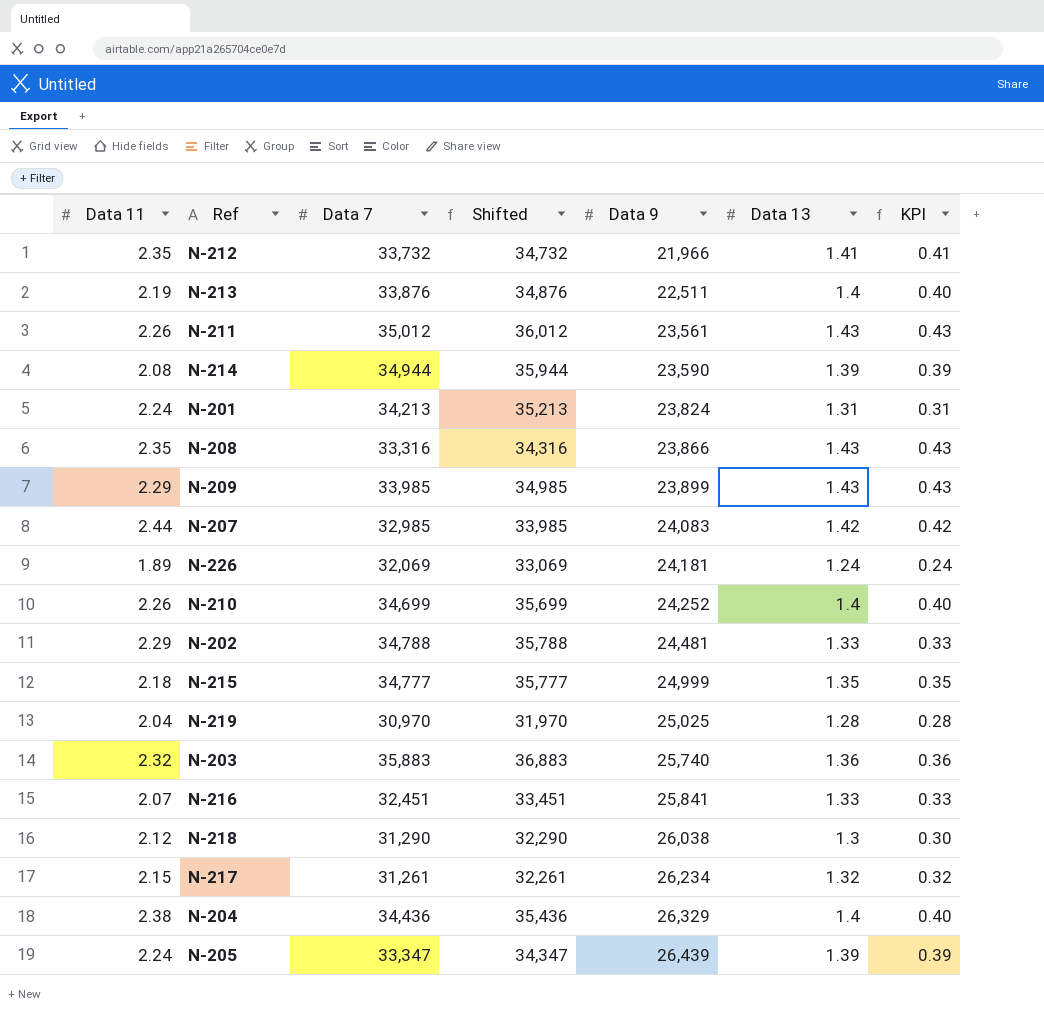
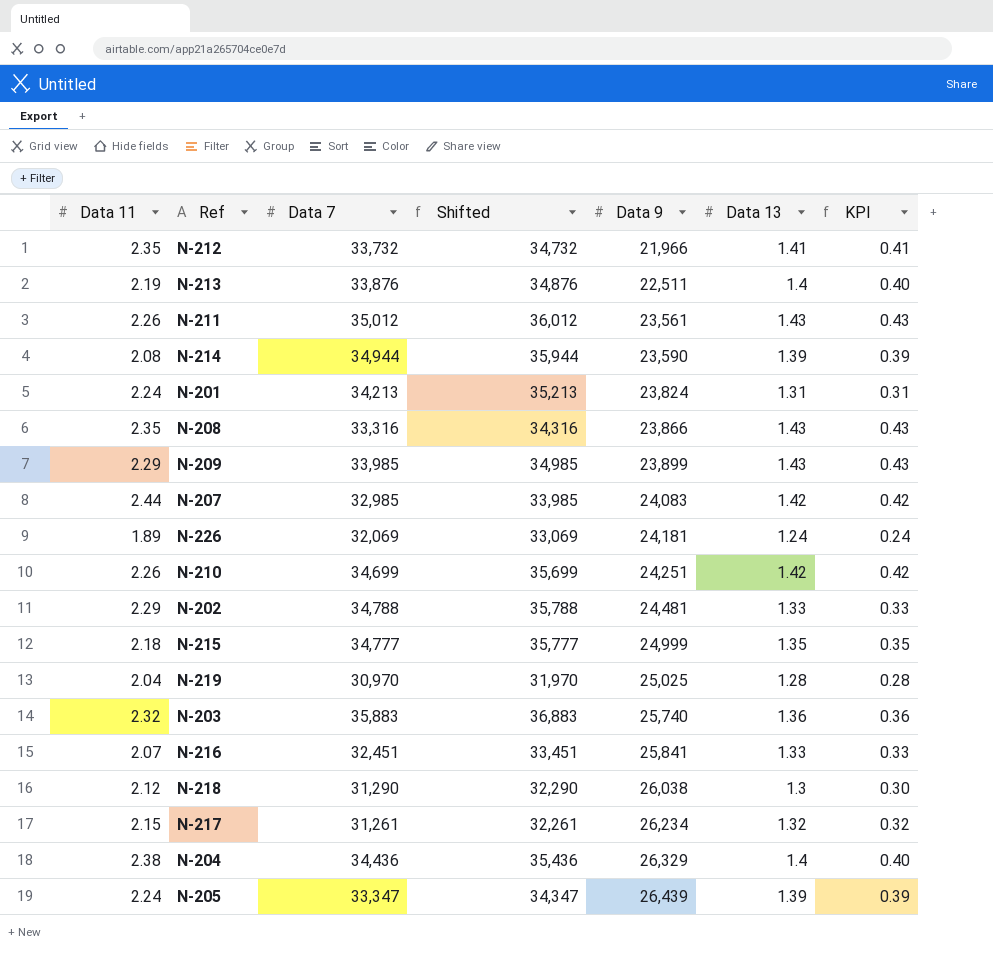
N-210 | Data 9: 24,252 -> 24,251
N-210 | Data 13: 1.4 -> 1.42
N-210 | KPI: 0.40 -> 0.42

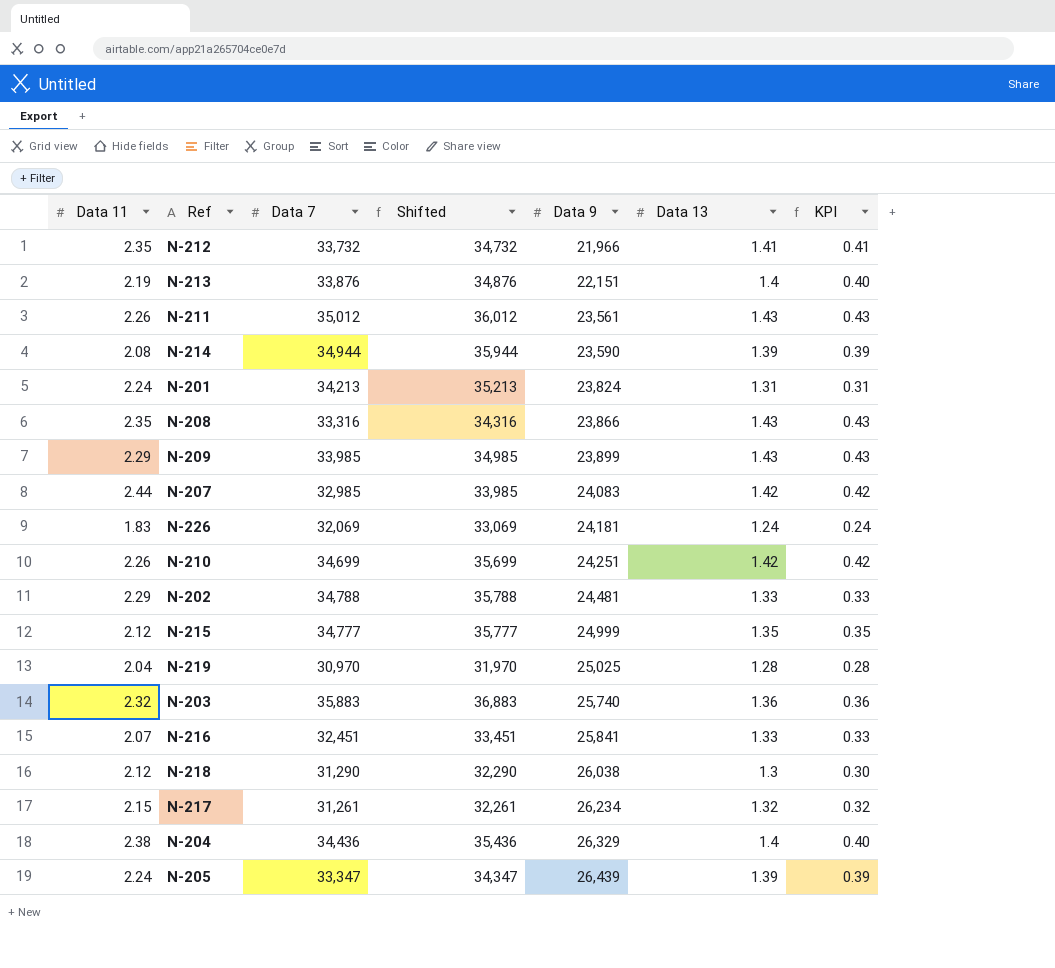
N-213 | Data 9: 22,511 -> 22,151
N-226 | Data 11: 1.89 -> 1.83
N-215 | Data 11: 2.18 -> 2.12

